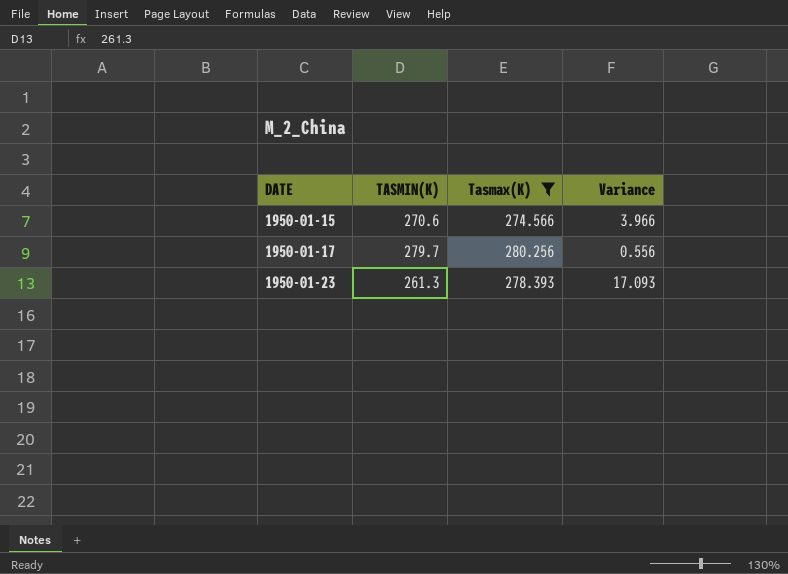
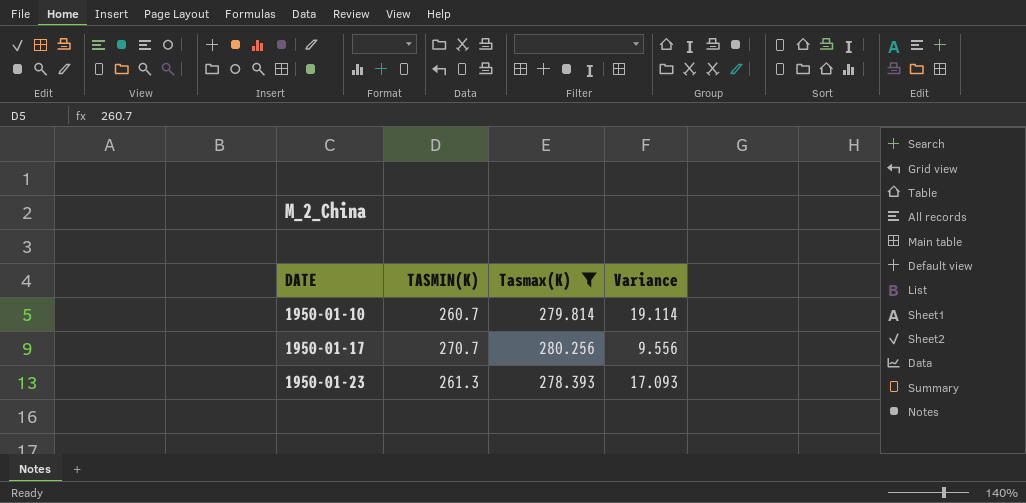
row 1950-01-15: 270.6 | 274.566 | 3.966 -> none
row 1950-01-10: none -> 260.7 | 279.814 | 19.114
1950-01-17 | TASMIN(K): 279.7 -> 270.7
1950-01-17 | Variance: 0.556 -> 9.556

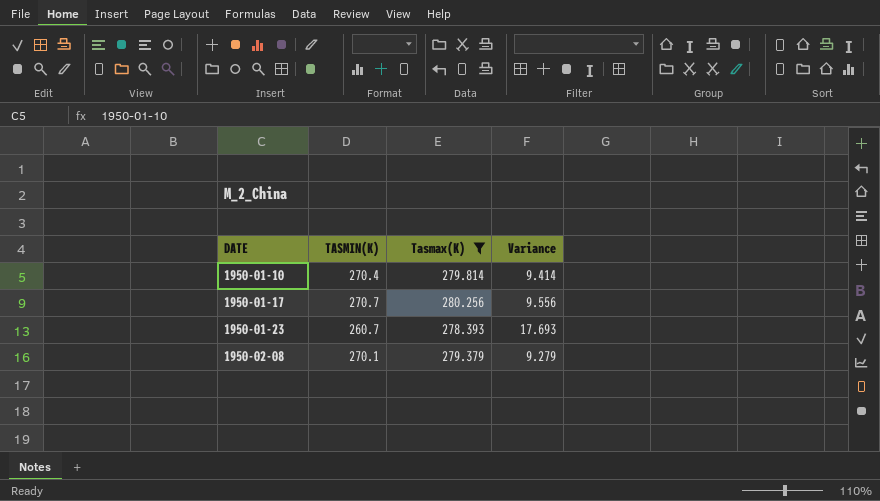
1950-01-10 | TASMIN(K): 260.7 -> 270.4
1950-01-10 | Variance: 19.114 -> 9.414
1950-01-23 | TASMIN(K): 261.3 -> 260.7
1950-01-23 | Variance: 17.093 -> 17.693
row 1950-02-08: none -> 270.1 | 279.379 | 9.279

